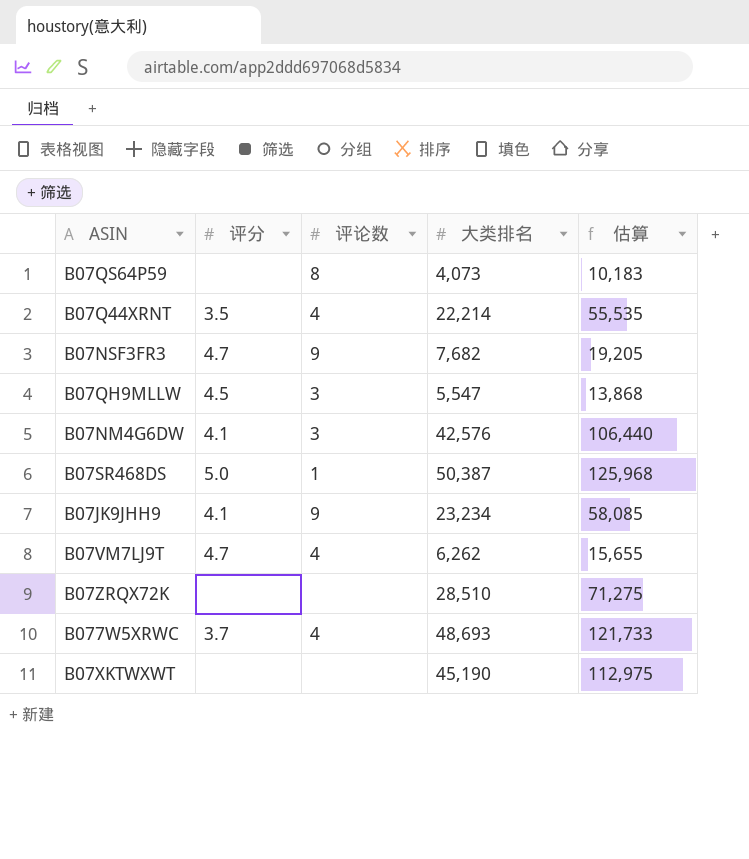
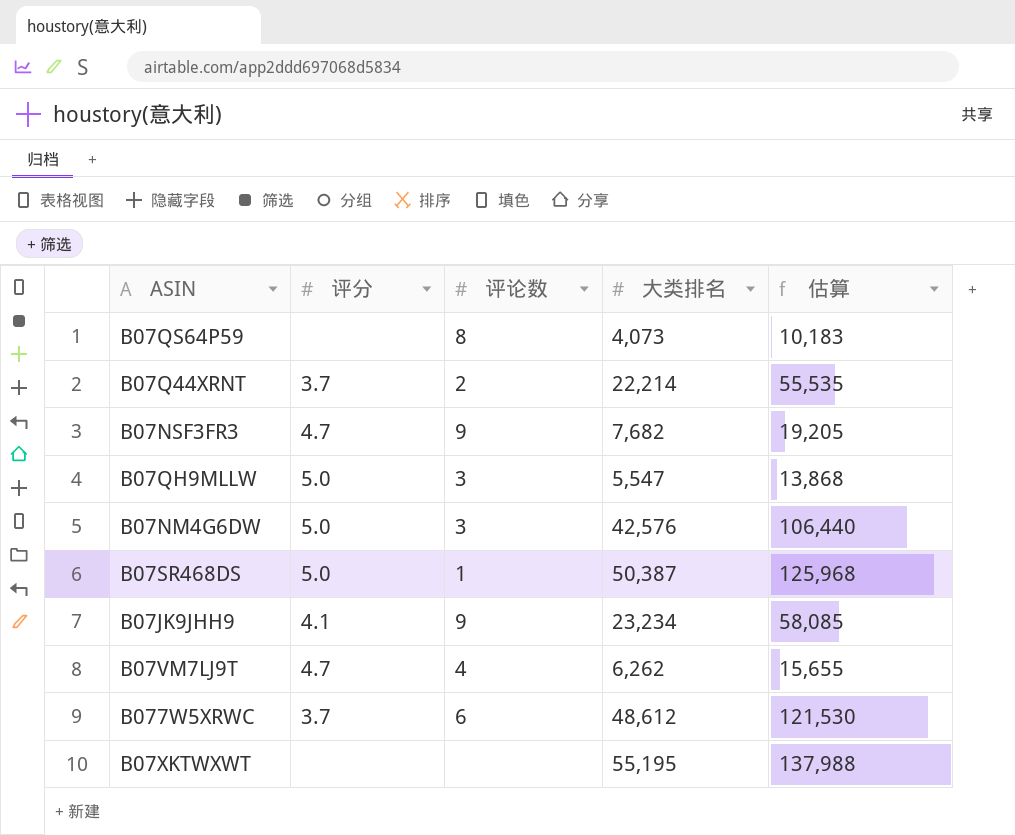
row B07ZRQX72K: none | none | 28,510 | 71,275 -> none
B07Q44XRNT | 评分: 3.5 -> 3.7
B07Q44XRNT | 评论数: 4 -> 2
B07QH9MLLW | 评分: 4.5 -> 5.0
B07NM4G6DW | 评分: 4.1 -> 5.0
B077W5XRWC | 评论数: 4 -> 6
B077W5XRWC | 大类排名: 48,693 -> 48,612
B077W5XRWC | 估算: 121,733 -> 121,530
B07XKTWXWT | 大类排名: 45,190 -> 55,195
B07XKTWXWT | 估算: 112,975 -> 137,988

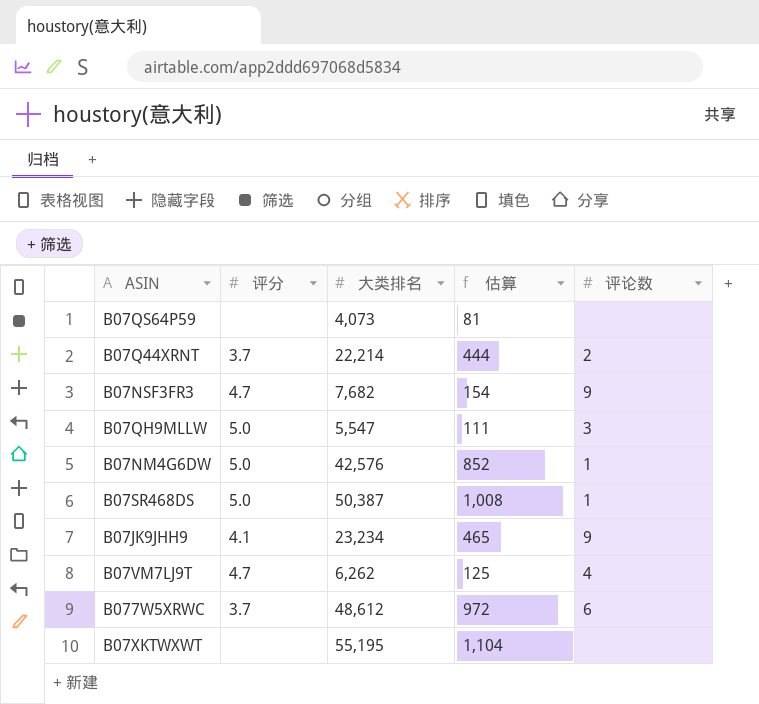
column 估算 | formula: [大类排名] * 2.5 -> [大类排名] * 0.02
column 评论数 | position: 3 -> 5
B07QS64P59 | 评论数: 8 -> none
B07NM4G6DW | 评论数: 3 -> 1

